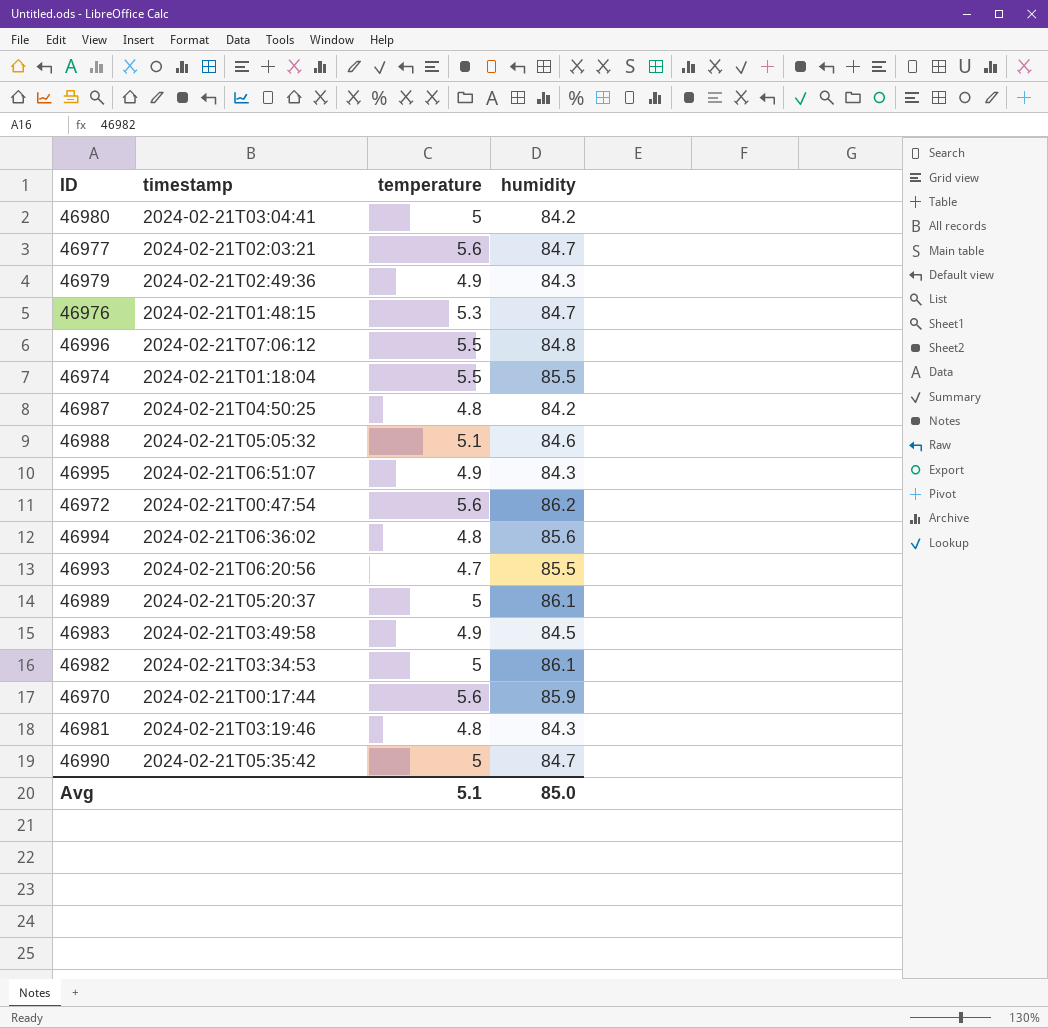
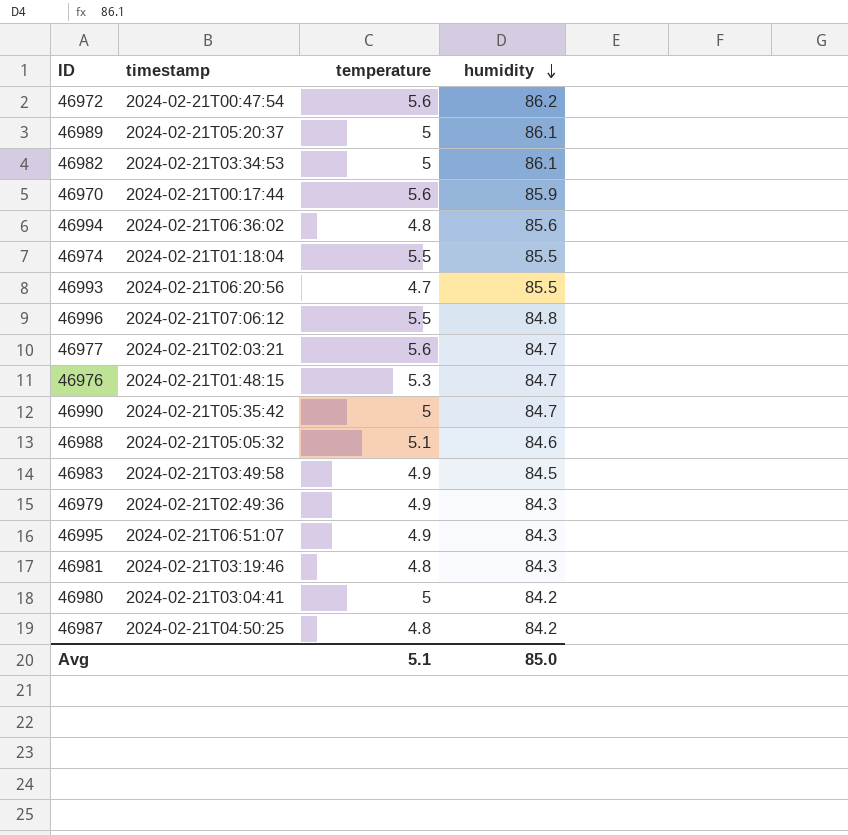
row order: none -> humidity descending

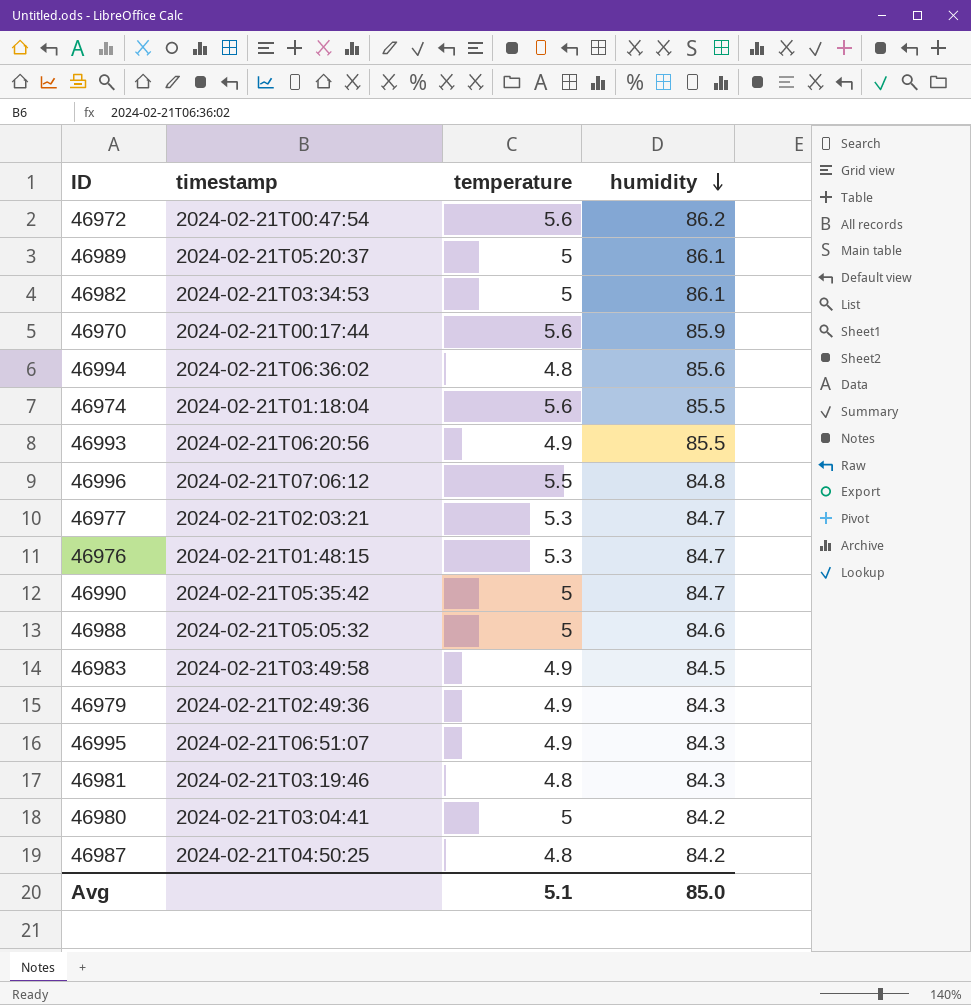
46974 | temperature: 5.5 -> 5.6
46993 | temperature: 4.7 -> 4.9
46977 | temperature: 5.6 -> 5.3
46988 | temperature: 5.1 -> 5

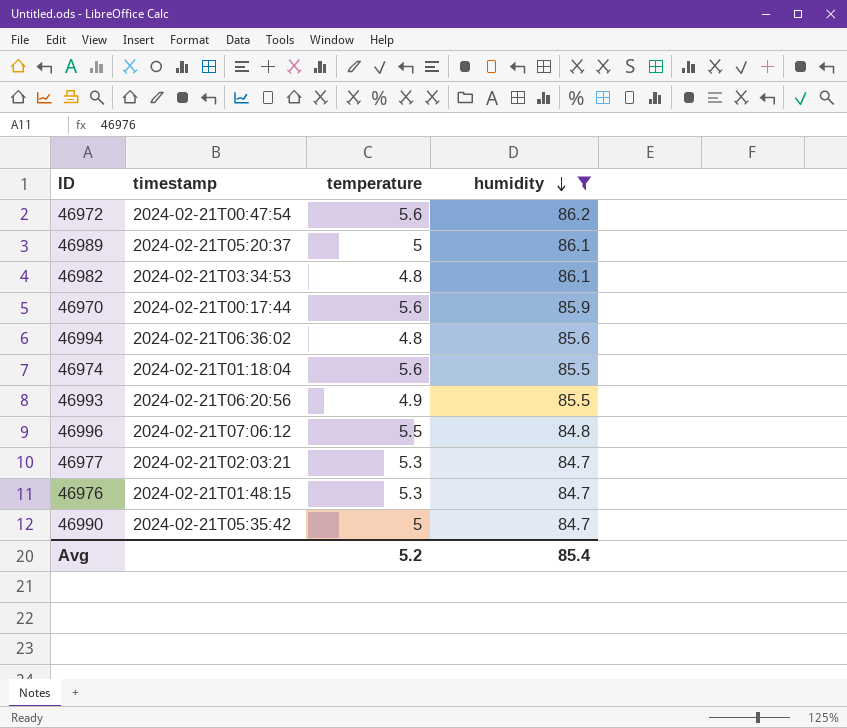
filter: none -> humidity >= 84.7
46982 | temperature: 5 -> 4.8
Avg | temperature: 5.1 -> 5.2
Avg | humidity: 85.0 -> 85.4

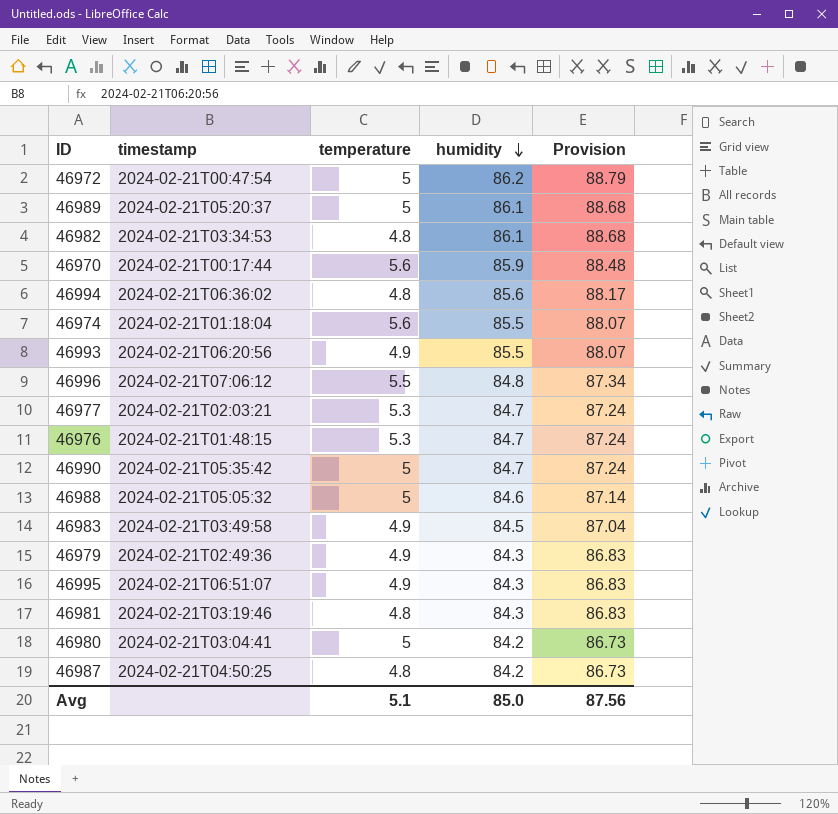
filter: humidity >= 84.7 -> none
column Provision | formula: none -> [humidity] * 1.03
46972 | temperature: 5.6 -> 5
Avg | temperature: 5.2 -> 5.1
Avg | humidity: 85.4 -> 85.0

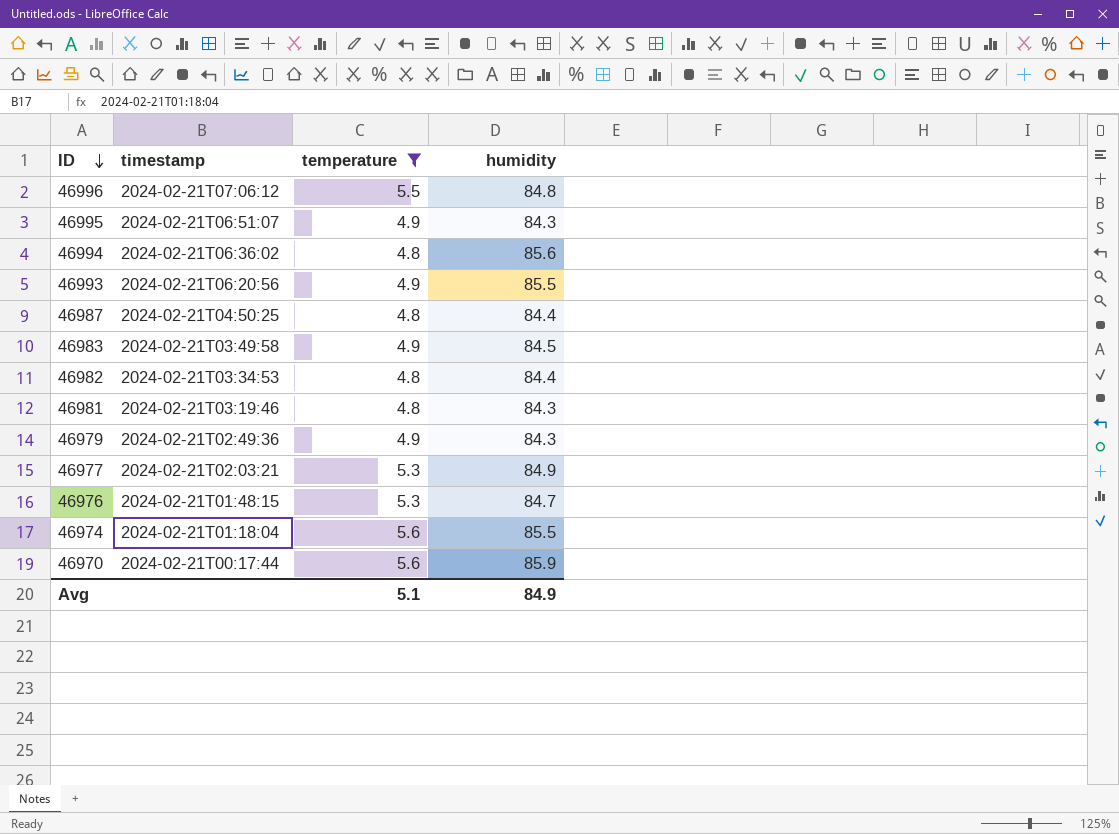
filter: none -> temperature != 5
row order: humidity descending -> ID descending
column Provision | formula: [humidity] * 1.03 -> none
46987 | humidity: 84.2 -> 84.4
46982 | humidity: 86.1 -> 84.4
46977 | humidity: 84.7 -> 84.9
Avg | humidity: 85.0 -> 84.9

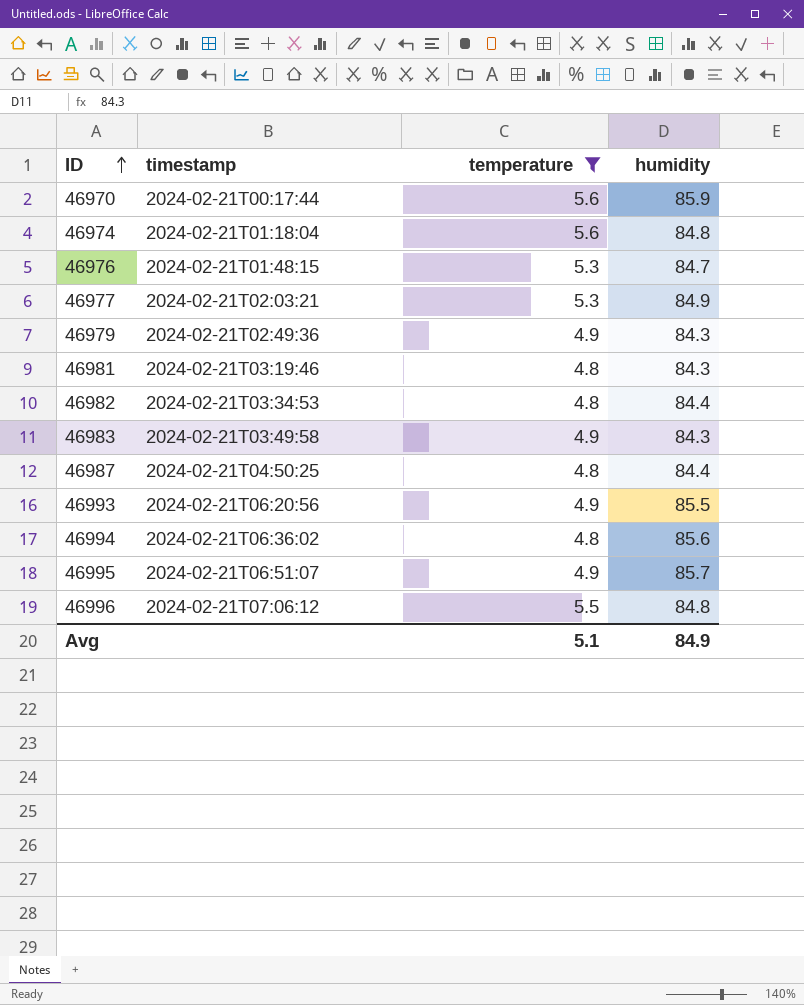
row order: ID descending -> ID ascending
46974 | humidity: 85.5 -> 84.8
46983 | humidity: 84.5 -> 84.3
46995 | humidity: 84.3 -> 85.7

